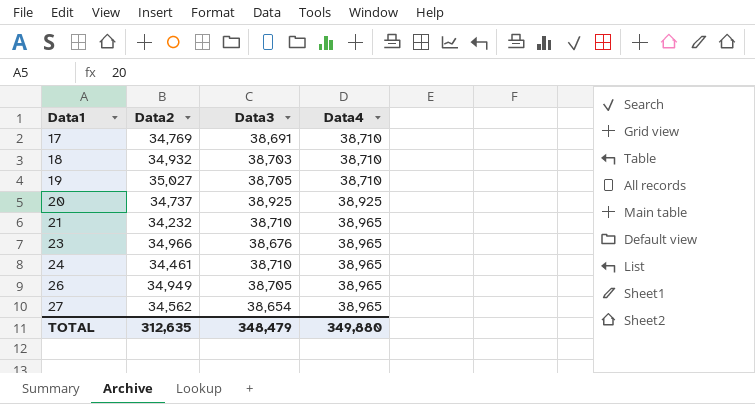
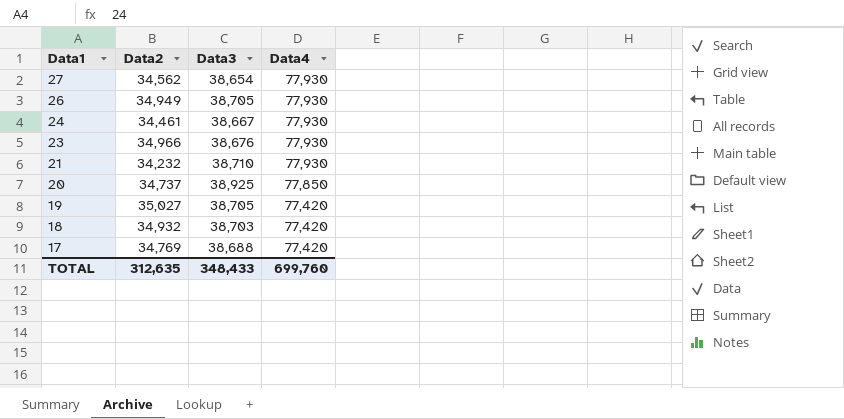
row order: Data1 ascending -> Data1 descending
27 | Data4: 38,965 -> 77,930
26 | Data4: 38,965 -> 77,930
24 | Data3: 38,710 -> 38,667
24 | Data4: 38,965 -> 77,930
23 | Data4: 38,965 -> 77,930
21 | Data4: 38,965 -> 77,930
20 | Data4: 38,925 -> 77,850
19 | Data4: 38,710 -> 77,420
18 | Data4: 38,710 -> 77,420
17 | Data3: 38,691 -> 38,688
17 | Data4: 38,710 -> 77,420
TOTAL | Data3: 348,479 -> 348,433
TOTAL | Data4: 349,880 -> 699,760

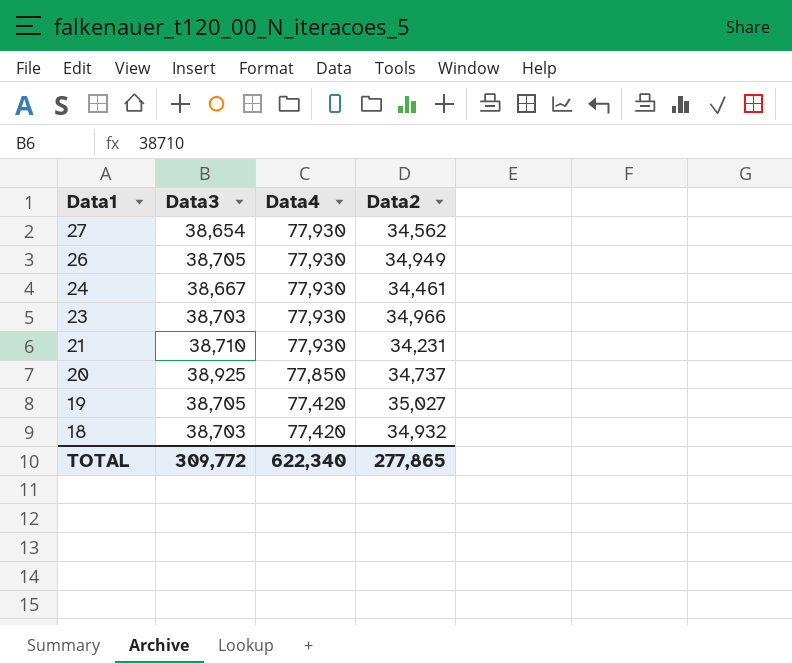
column Data2 | position: 2 -> 4
row 17: 34,769 | 38,688 | 77,420 -> none
23 | Data3: 38,676 -> 38,703
21 | Data2: 34,232 -> 34,231
TOTAL | Data3: 348,433 -> 309,772
TOTAL | Data4: 699,760 -> 622,340
TOTAL | Data2: 312,635 -> 277,865

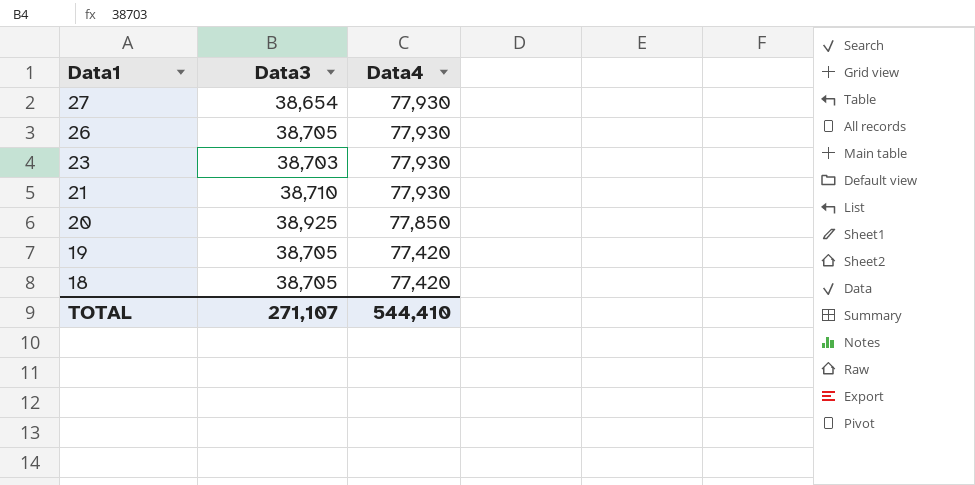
column Data2 | position: 4 -> none
row 24: 38,667 | 77,930 | 34,461 -> none
18 | Data3: 38,703 -> 38,705
TOTAL | Data3: 309,772 -> 271,107
TOTAL | Data4: 622,340 -> 544,410

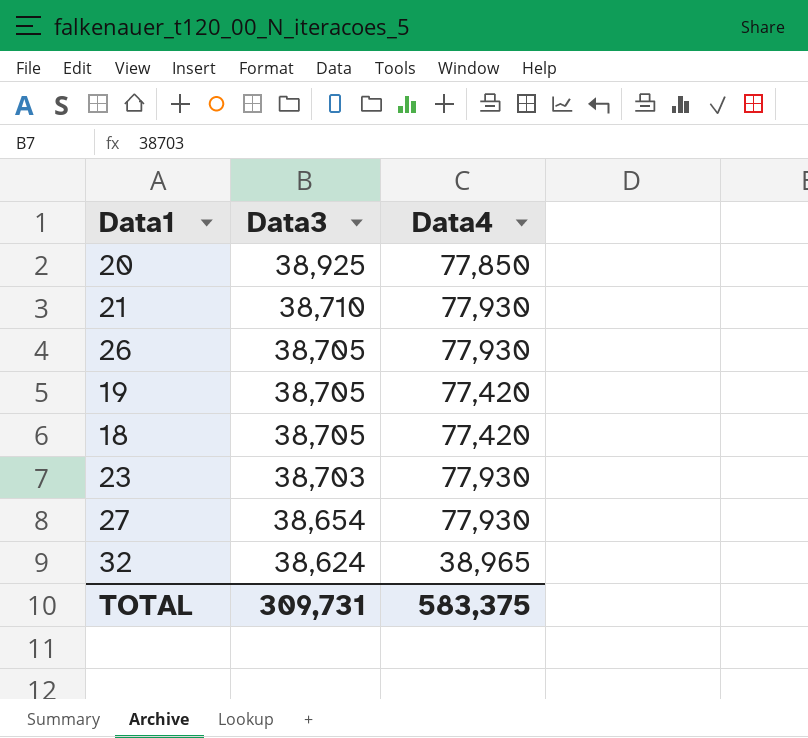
row order: Data1 descending -> Data3 descending
row 32: none -> 38,624 | 38,965
TOTAL | Data3: 271,107 -> 309,731
TOTAL | Data4: 544,410 -> 583,375

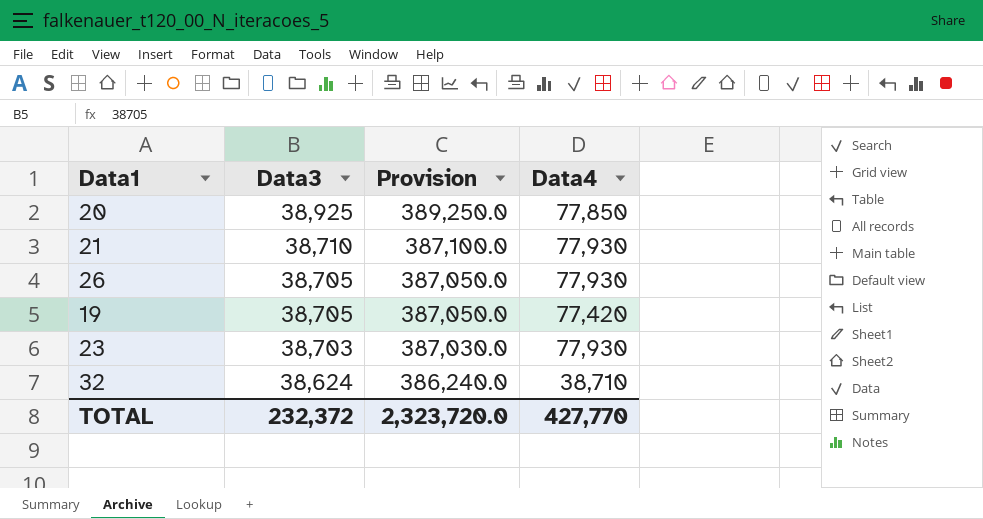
column Provision | formula: none -> [Data3] * 10
row 18: 38,705 | 77,420 -> none
row 27: 38,654 | 77,930 -> none
32 | Data4: 38,965 -> 38,710
TOTAL | Data3: 309,731 -> 232,372
TOTAL | Data4: 583,375 -> 427,770

